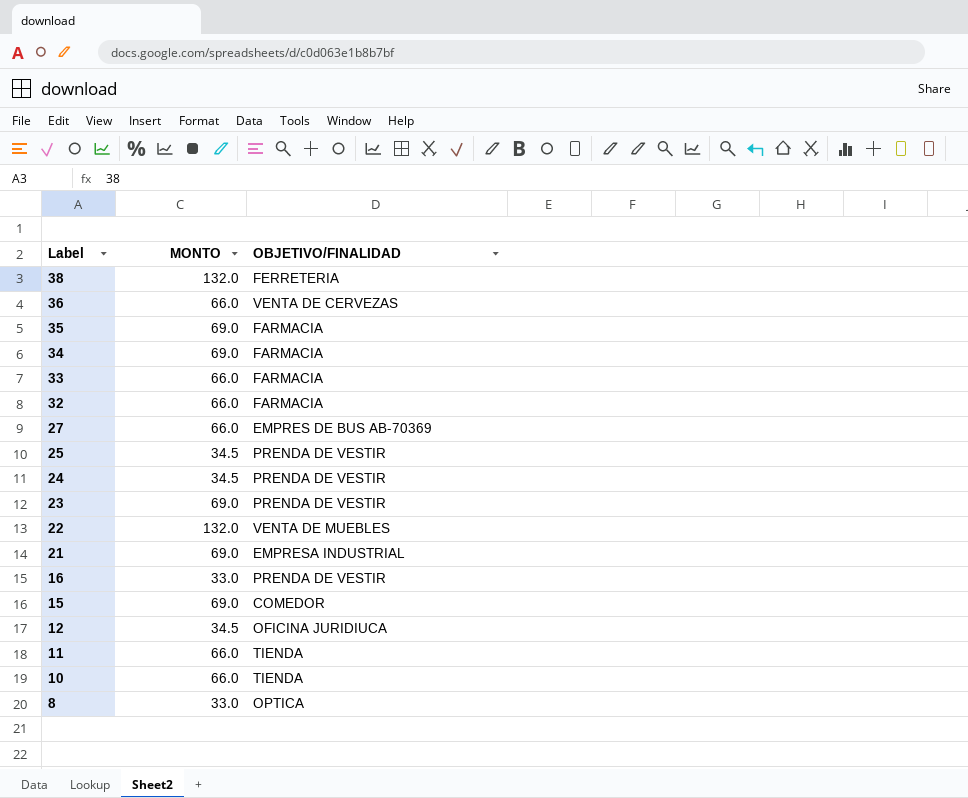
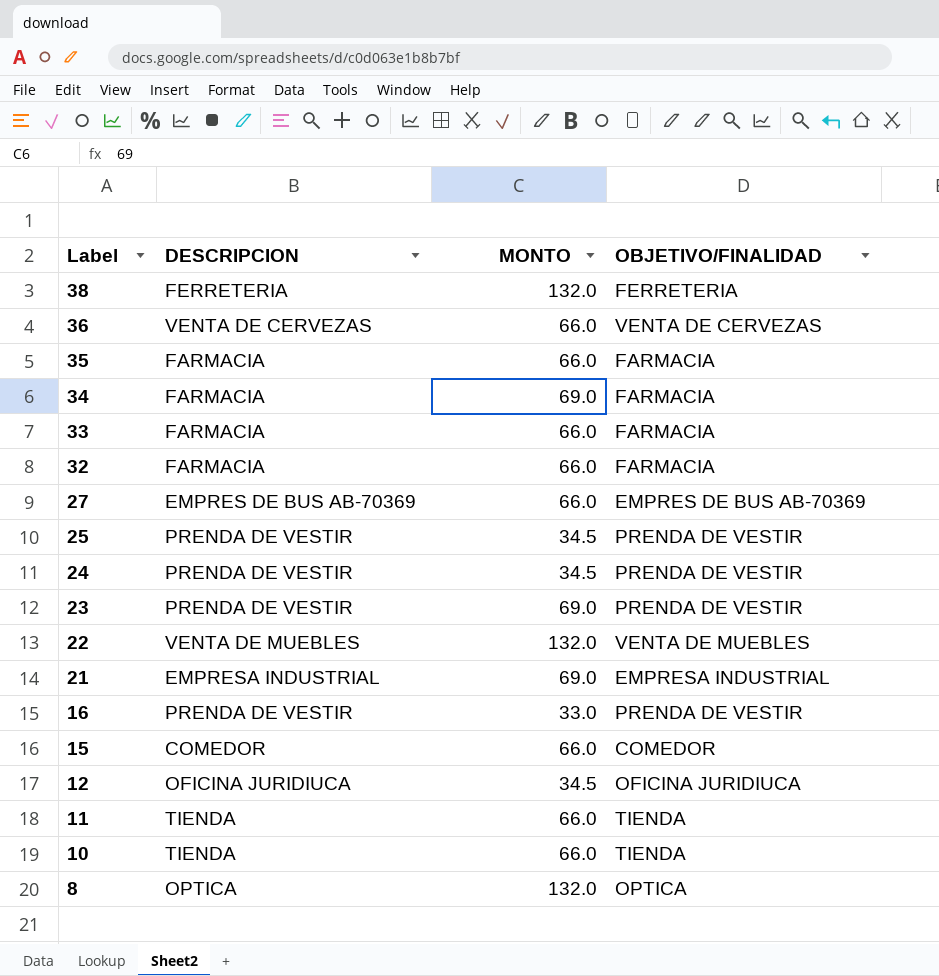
column DESCRIPCION | position: none -> 2
35 | MONTO: 69.0 -> 66.0
15 | MONTO: 69.0 -> 66.0
8 | MONTO: 33.0 -> 132.0

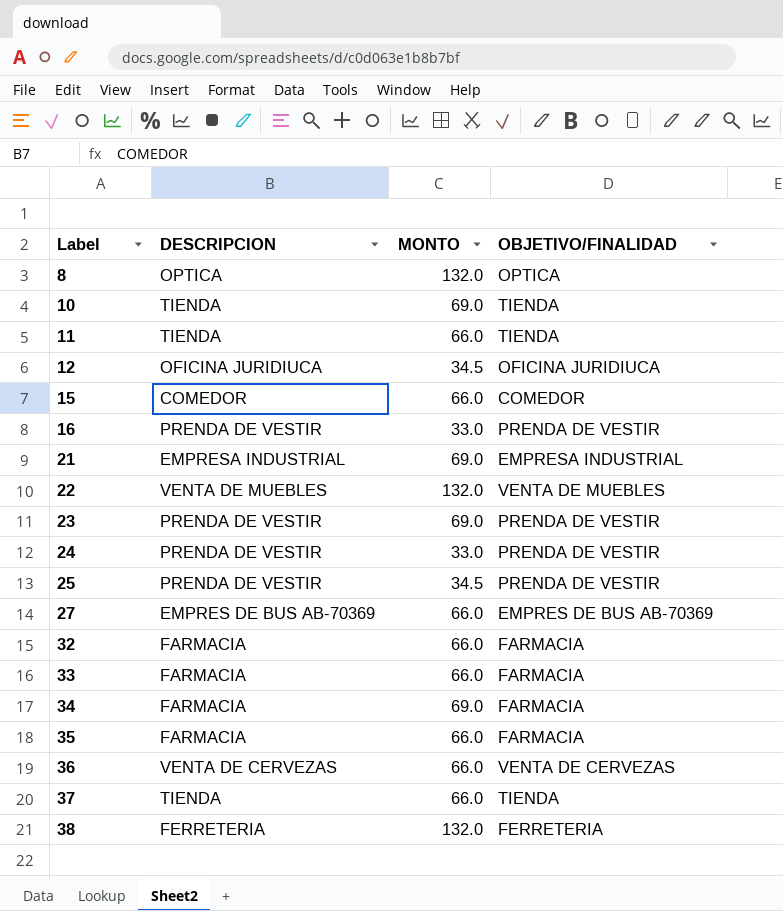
row order: Label descending -> Label ascending
10 | MONTO: 66.0 -> 69.0
24 | MONTO: 34.5 -> 33.0
row 37: none -> TIENDA | 66.0 | TIENDA

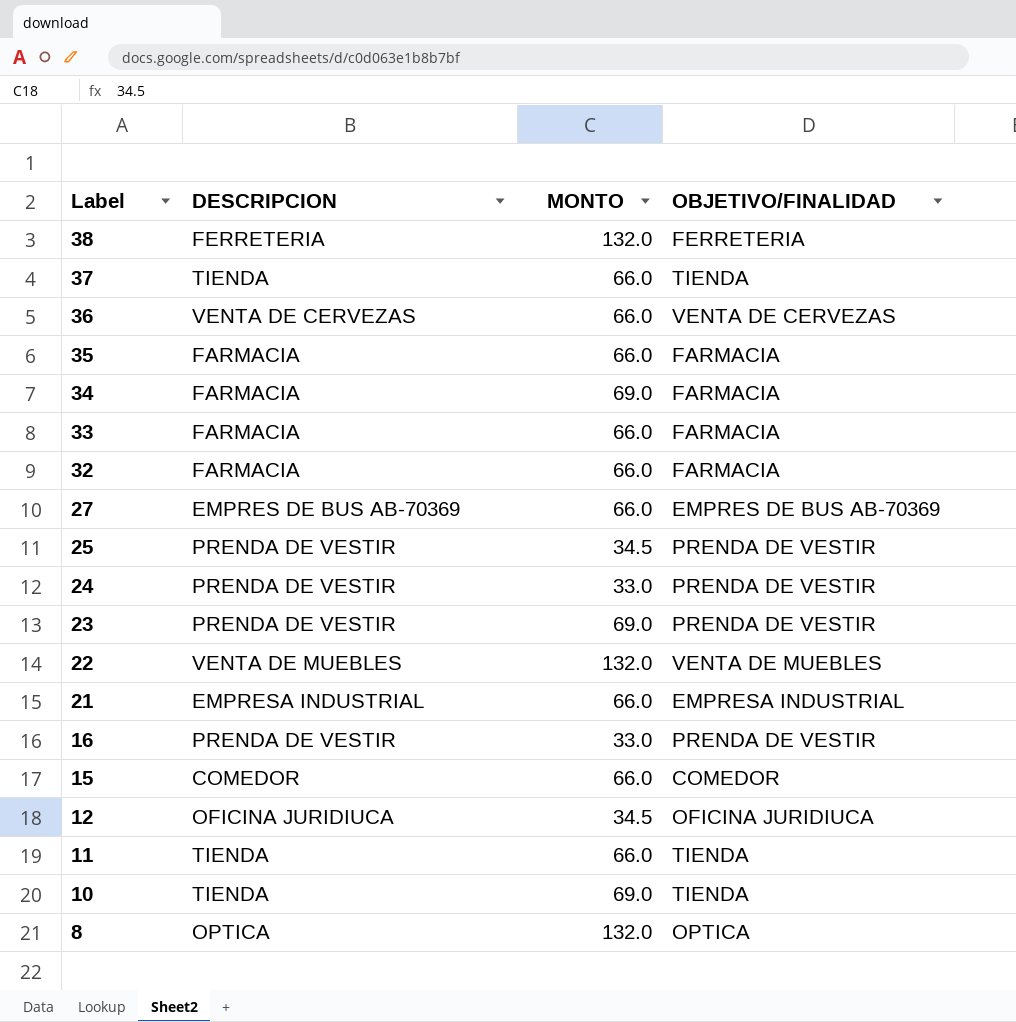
row order: Label ascending -> Label descending
21 | MONTO: 69.0 -> 66.0

